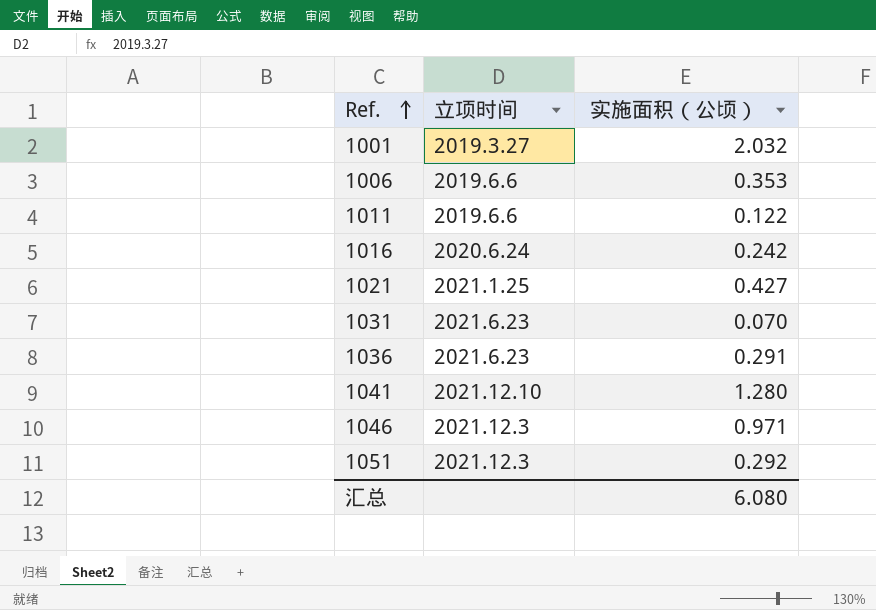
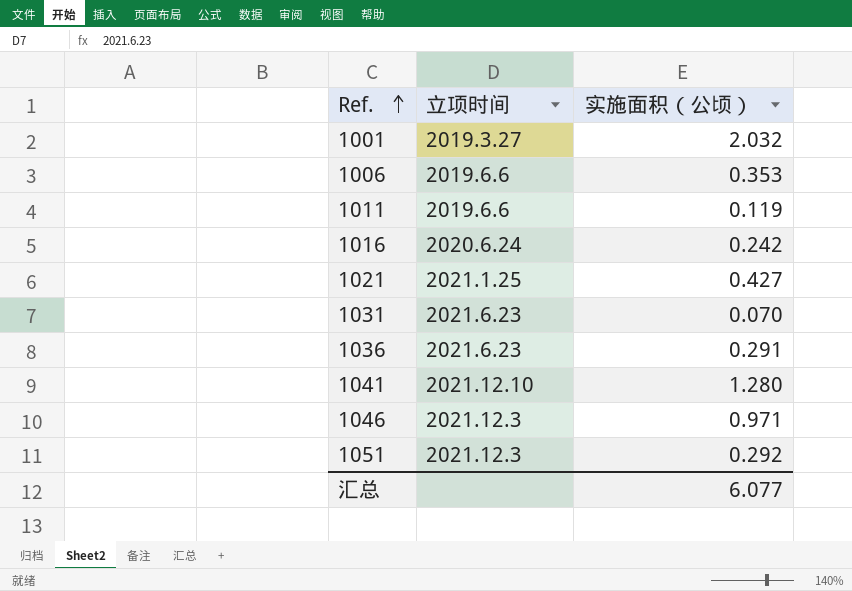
1011 | 实施面积（公顷）: 0.122 -> 0.119
汇总 | 实施面积（公顷）: 6.080 -> 6.077

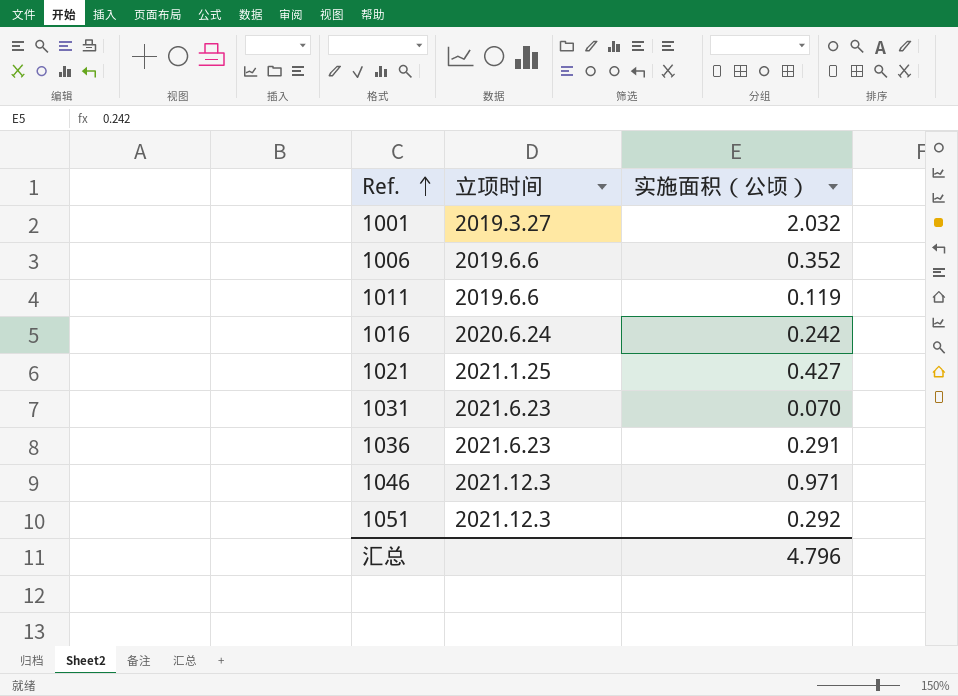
row 1041: 2021.12.10 | 1.280 -> none
1006 | 实施面积（公顷）: 0.353 -> 0.352
汇总 | 实施面积（公顷）: 6.077 -> 4.796

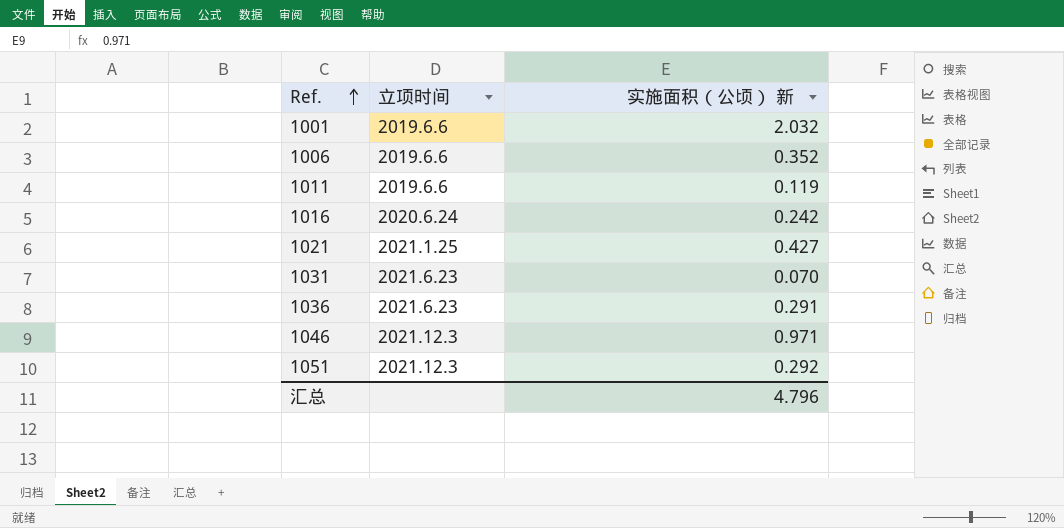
column name: 实施面积（公顷） -> 实施面积（公顷） 新
1001 | 立项时间: 2019.3.27 -> 2019.6.6

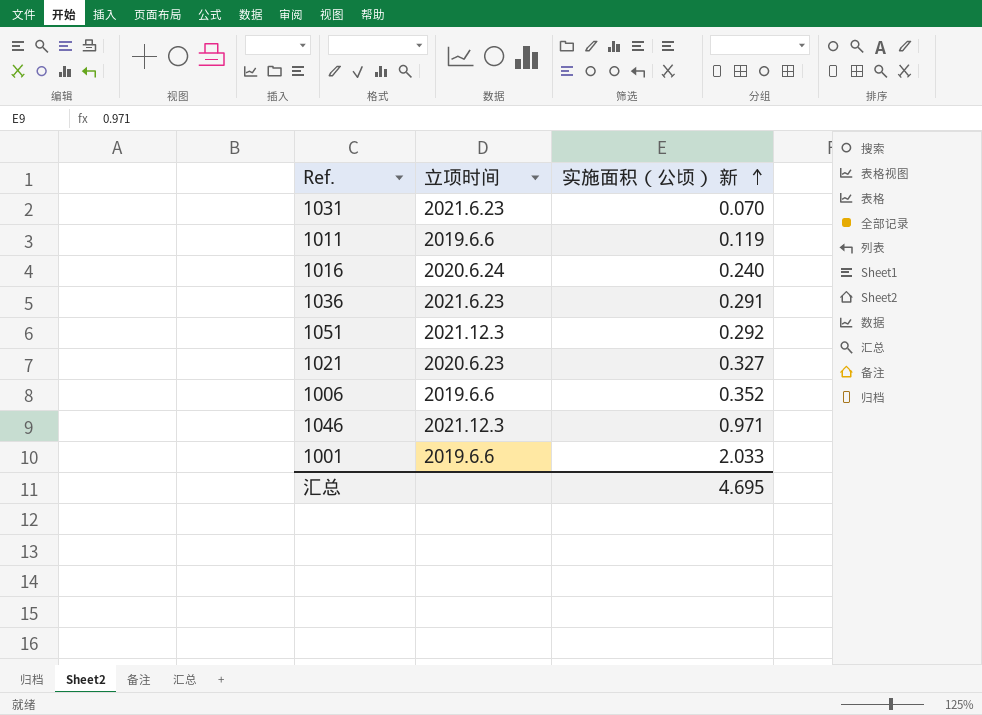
row order: Ref. ascending -> 实施面积（公顷） 新 ascending
1016 | 实施面积（公顷） 新: 0.242 -> 0.240
1021 | 立项时间: 2021.1.25 -> 2020.6.23
1021 | 实施面积（公顷） 新: 0.427 -> 0.327
1001 | 实施面积（公顷） 新: 2.032 -> 2.033
汇总 | 实施面积（公顷） 新: 4.796 -> 4.695

